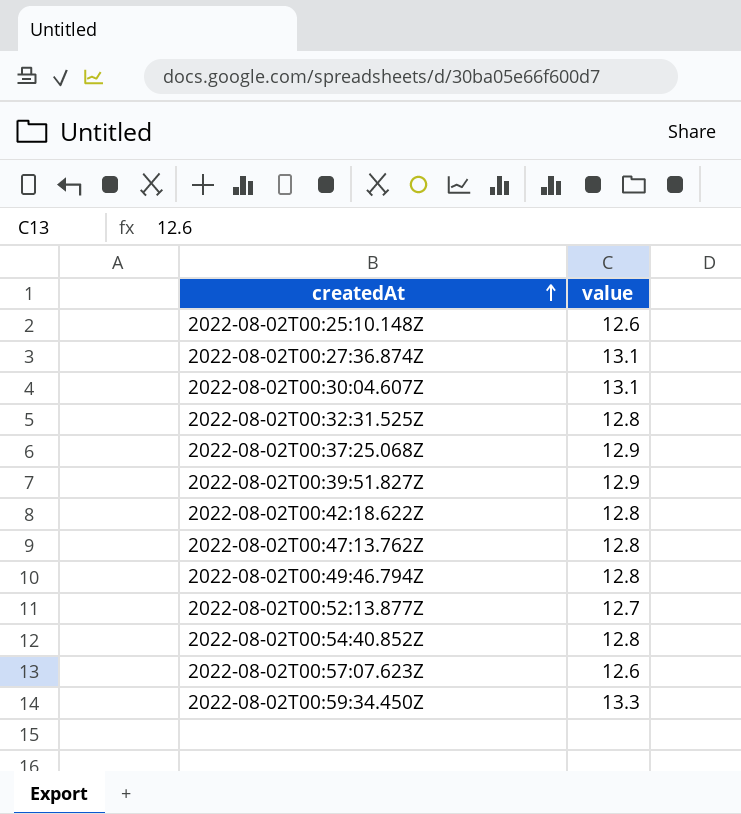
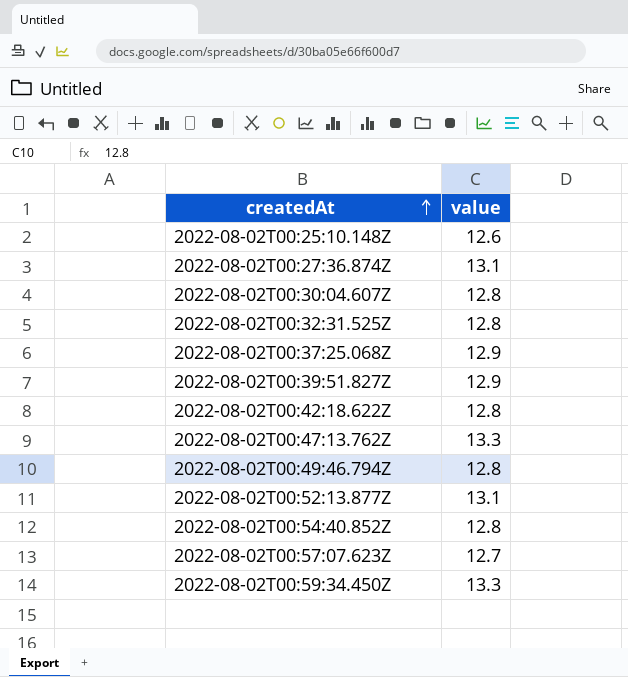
2022-08-02T00:30:04.607Z | value: 13.1 -> 12.8
2022-08-02T00:47:13.762Z | value: 12.8 -> 13.3
2022-08-02T00:52:13.877Z | value: 12.7 -> 13.1
2022-08-02T00:57:07.623Z | value: 12.6 -> 12.7

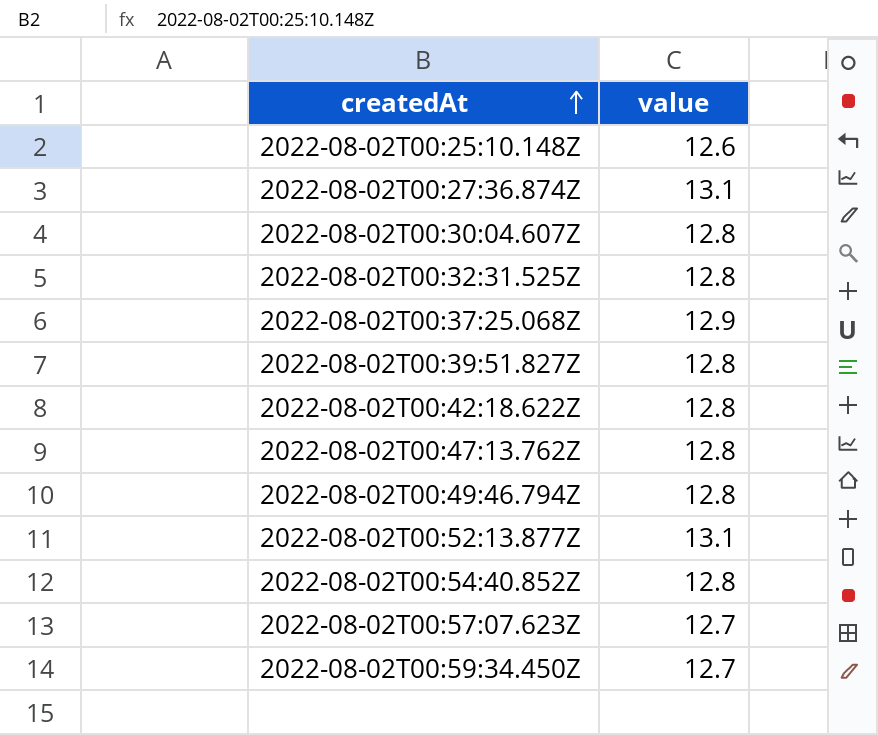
2022-08-02T00:39:51.827Z | value: 12.9 -> 12.8
2022-08-02T00:47:13.762Z | value: 13.3 -> 12.8
2022-08-02T00:59:34.450Z | value: 13.3 -> 12.7

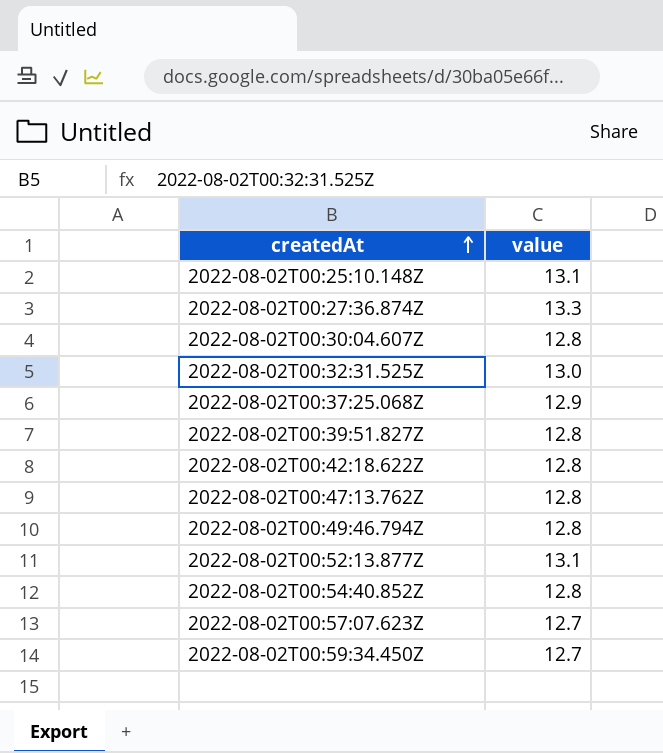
2022-08-02T00:25:10.148Z | value: 12.6 -> 13.1
2022-08-02T00:27:36.874Z | value: 13.1 -> 13.3
2022-08-02T00:32:31.525Z | value: 12.8 -> 13.0

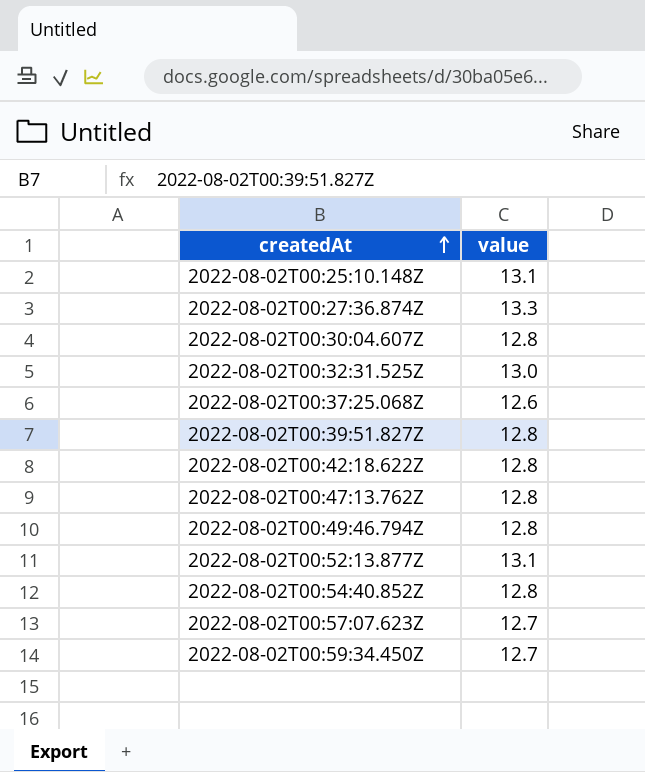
2022-08-02T00:37:25.068Z | value: 12.9 -> 12.6

